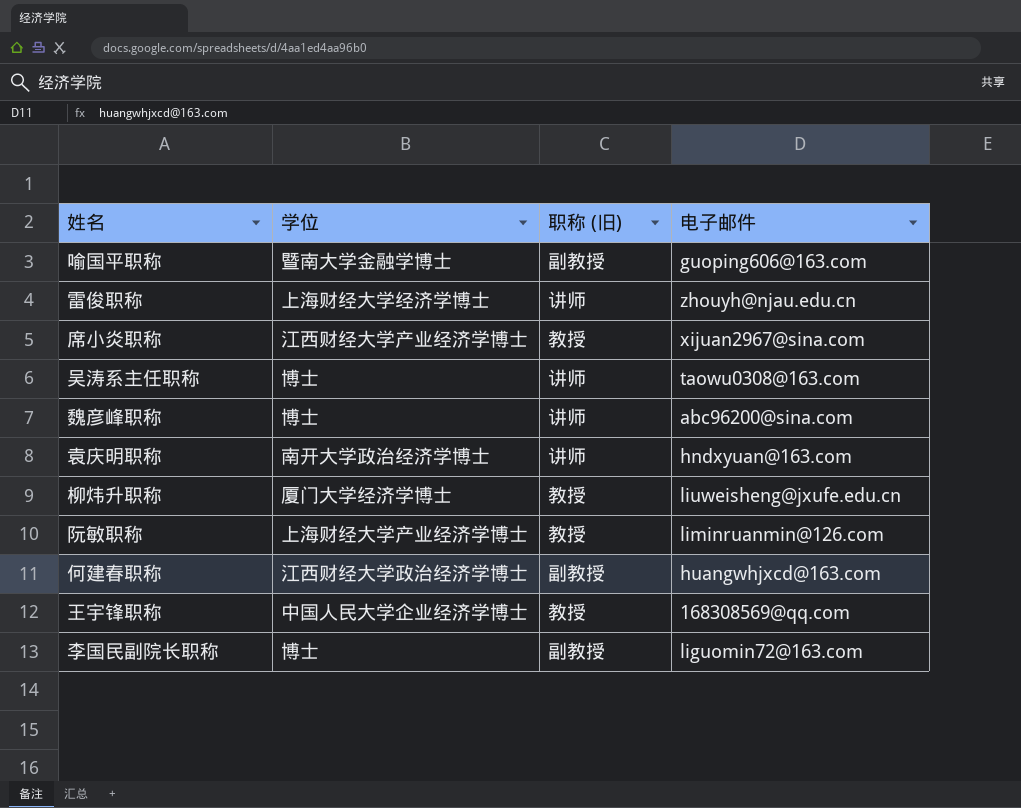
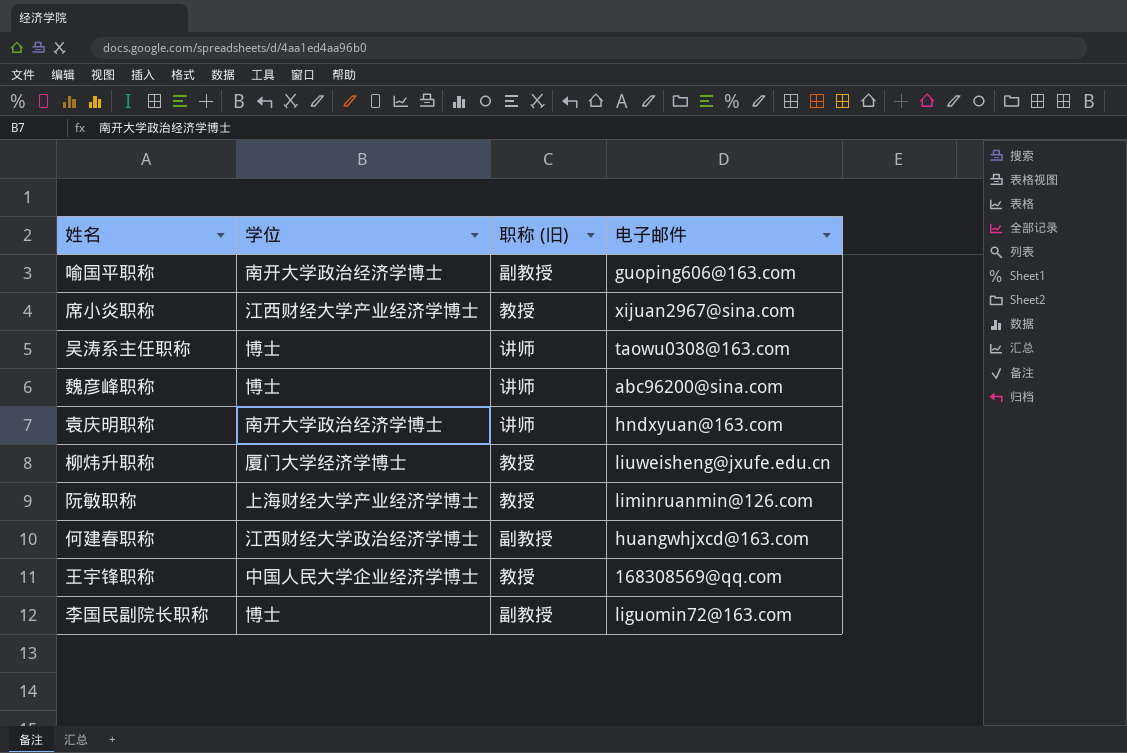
row 雷俊职称: 上海财经大学经济学博士 | 讲师 | zhouyh@njau.edu.cn -> none
喻国平职称 | 学位: 暨南大学金融学博士 -> 南开大学政治经济学博士

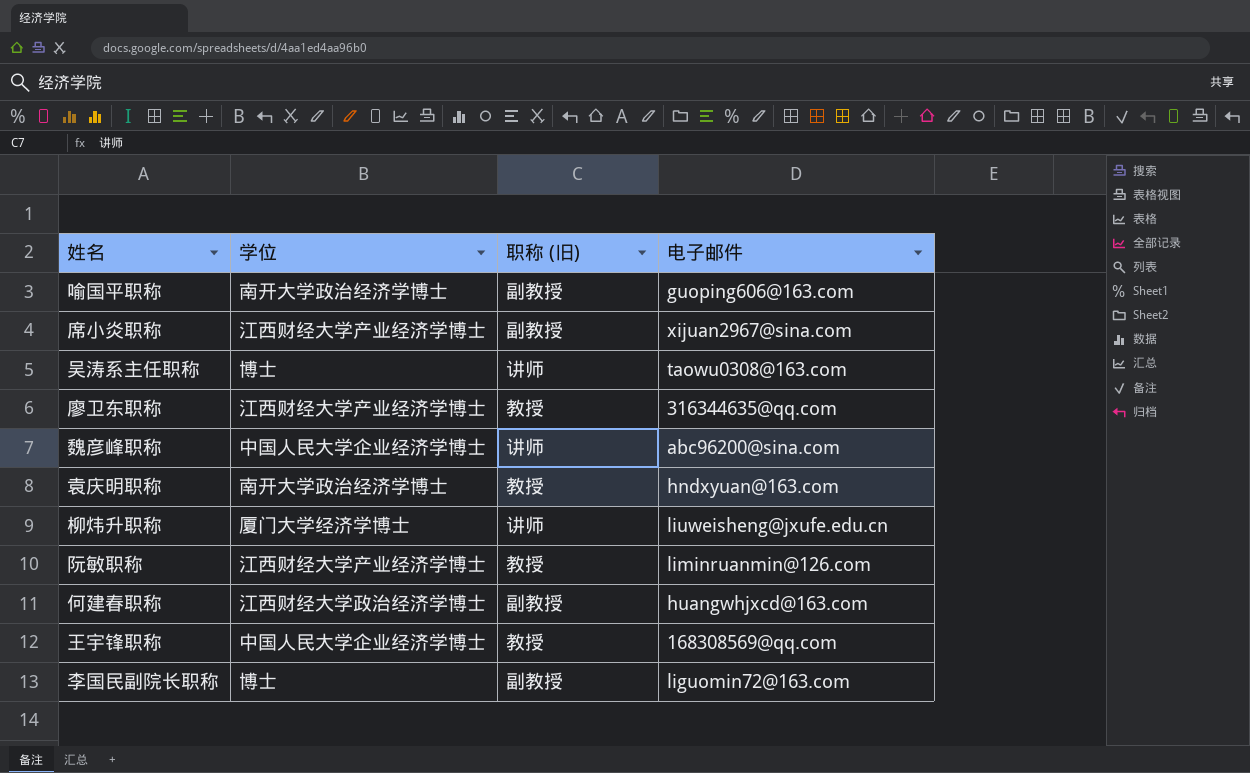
席小炎职称 | 职称 (旧): 教授 -> 副教授
row 廖卫东职称: none -> 江西财经大学产业经济学博士 | 教授 | 316344635@qq.com
魏彦峰职称 | 学位: 博士 -> 中国人民大学企业经济学博士
袁庆明职称 | 职称 (旧): 讲师 -> 教授
柳炜升职称 | 职称 (旧): 教授 -> 讲师
阮敏职称 | 学位: 上海财经大学产业经济学博士 -> 江西财经大学产业经济学博士

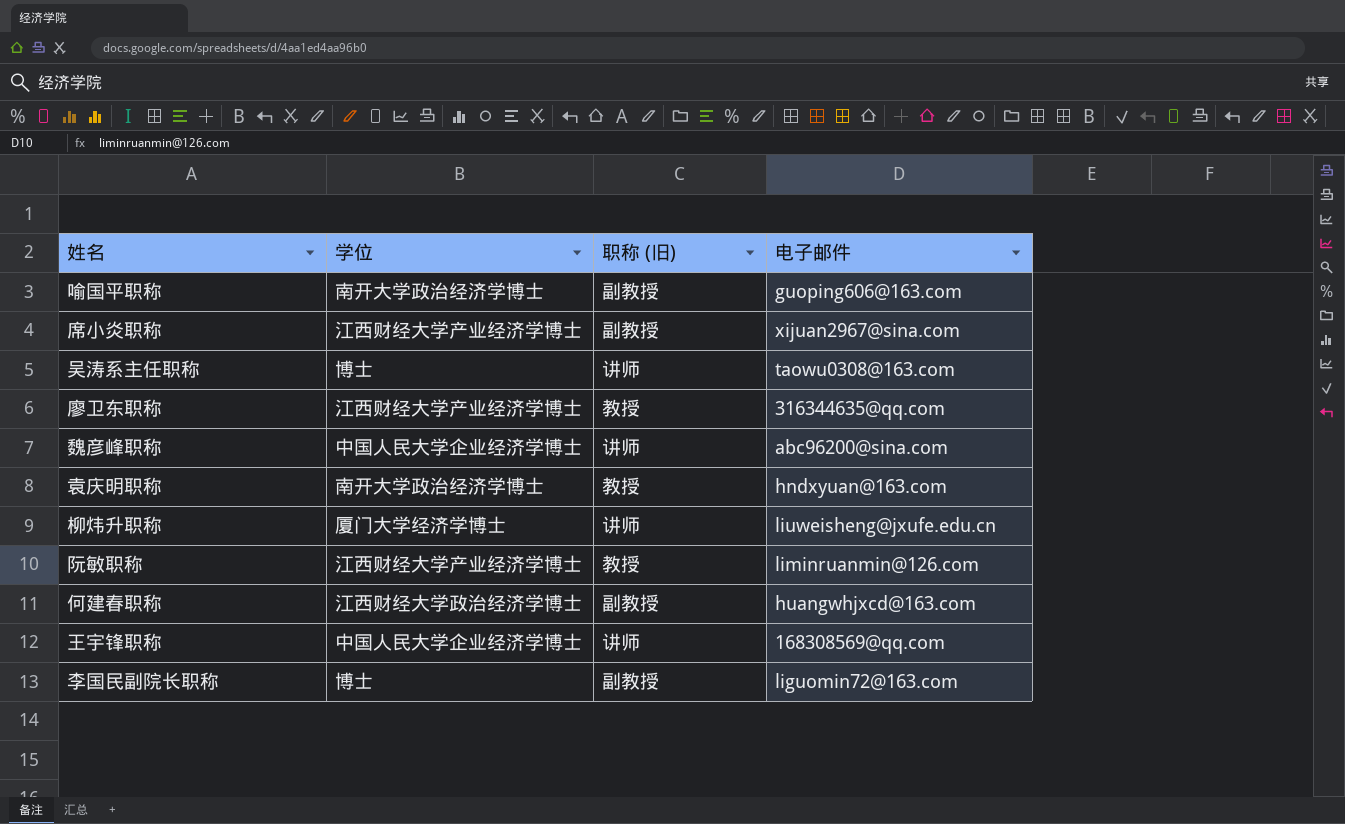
王宇锋职称 | 职称 (旧): 教授 -> 讲师

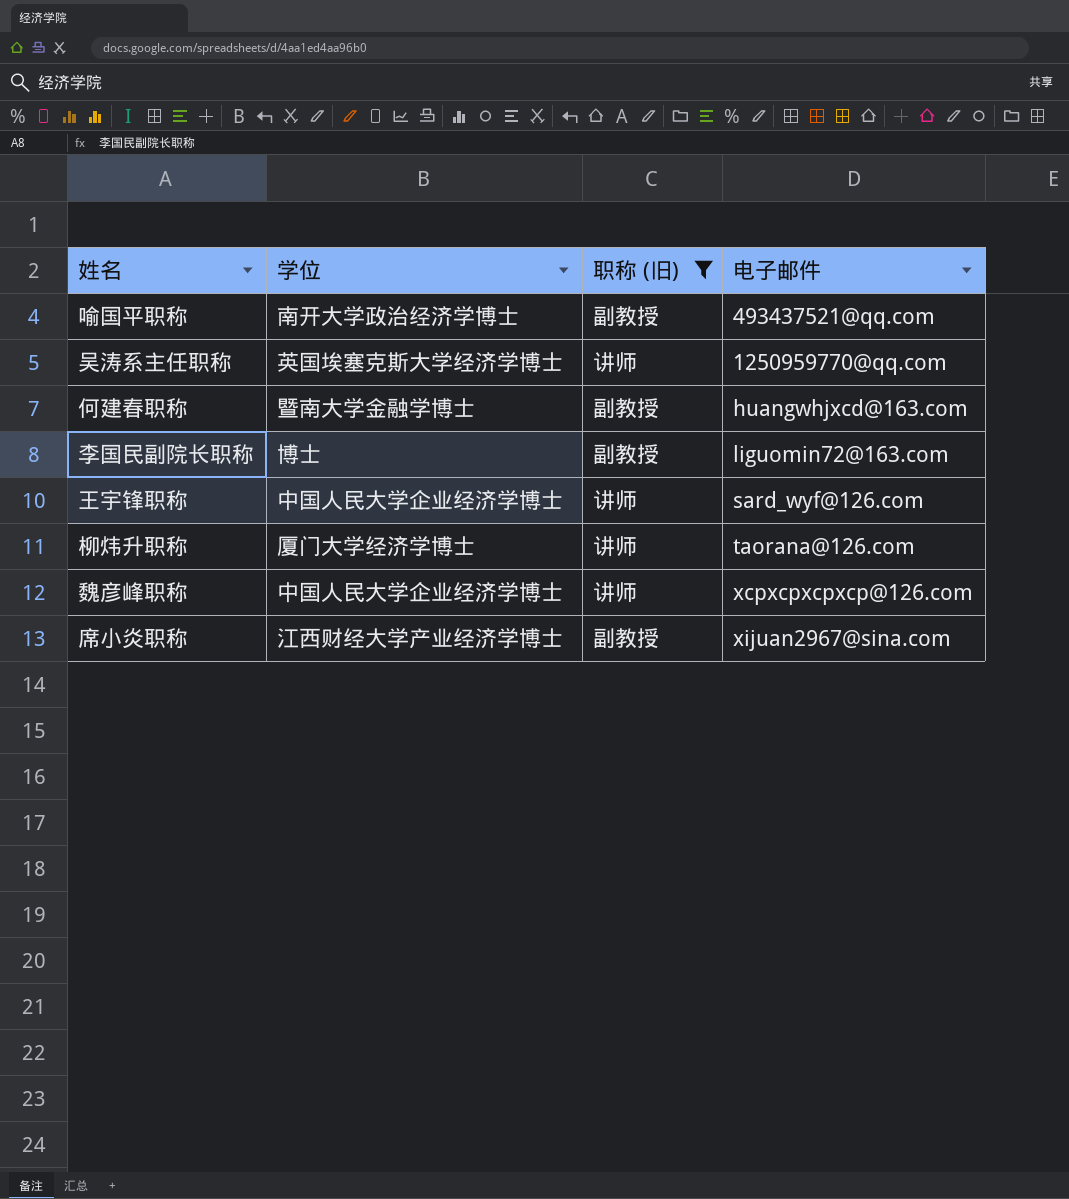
filter: none -> 职称 (旧) != 教授
row order: none -> 电子邮件 ascending
喻国平职称 | 电子邮件: guoping606@163.com -> 493437521@qq.com
吴涛系主任职称 | 学位: 博士 -> 英国埃塞克斯大学经济学博士
吴涛系主任职称 | 电子邮件: taowu0308@163.com -> 1250959770@qq.com
何建春职称 | 学位: 江西财经大学政治经济学博士 -> 暨南大学金融学博士
王宇锋职称 | 电子邮件: 168308569@qq.com -> sard_wyf@126.com
柳炜升职称 | 电子邮件: liuweisheng@jxufe.edu.cn -> taorana@126.com
魏彦峰职称 | 电子邮件: abc96200@sina.com -> xcpxcpxcpxcp@126.com

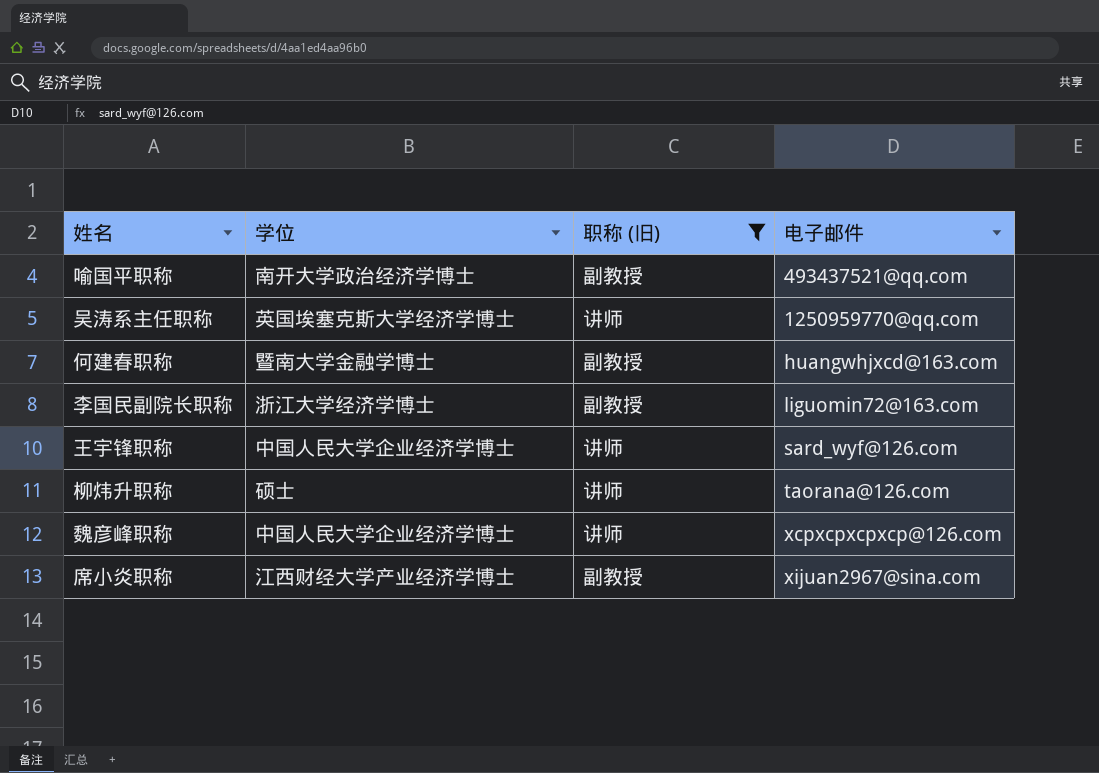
李国民副院长职称 | 学位: 博士 -> 浙江大学经济学博士
柳炜升职称 | 学位: 厦门大学经济学博士 -> 硕士

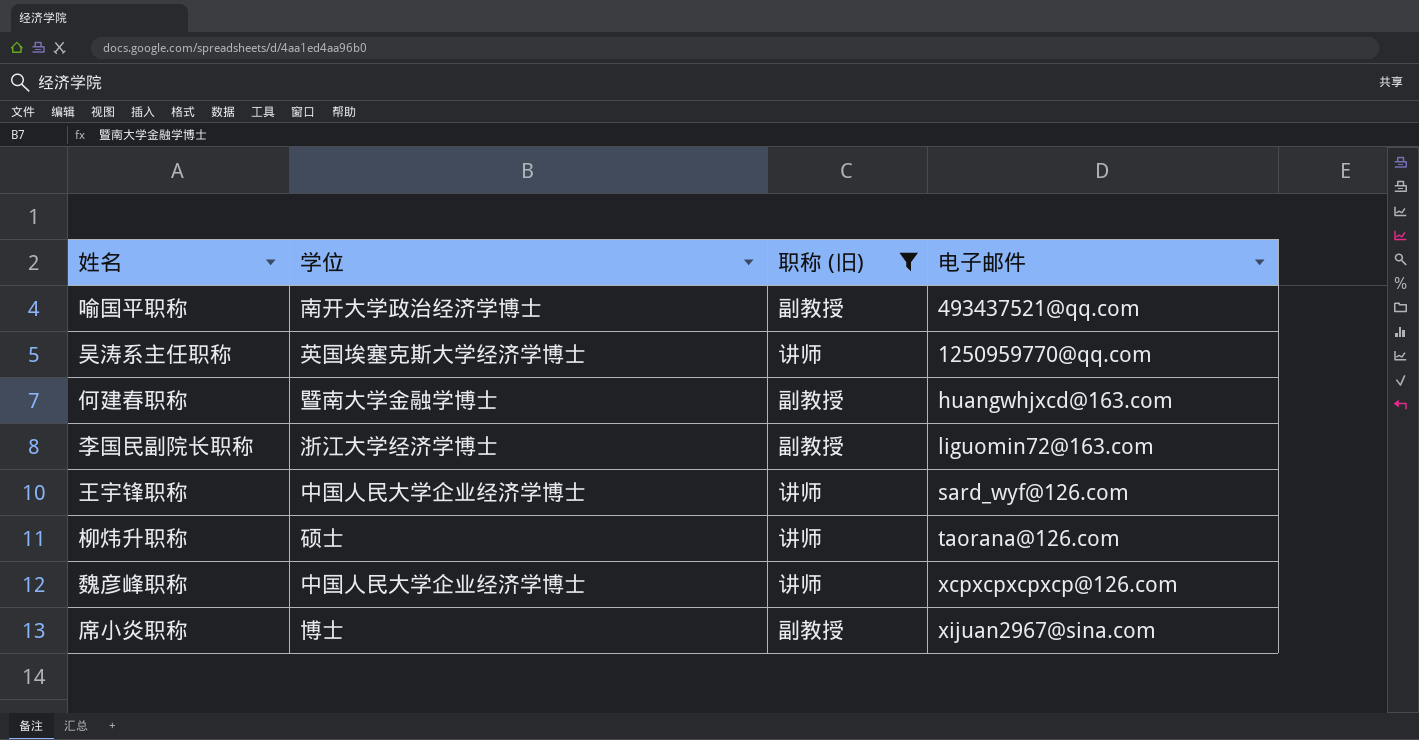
席小炎职称 | 学位: 江西财经大学产业经济学博士 -> 博士

